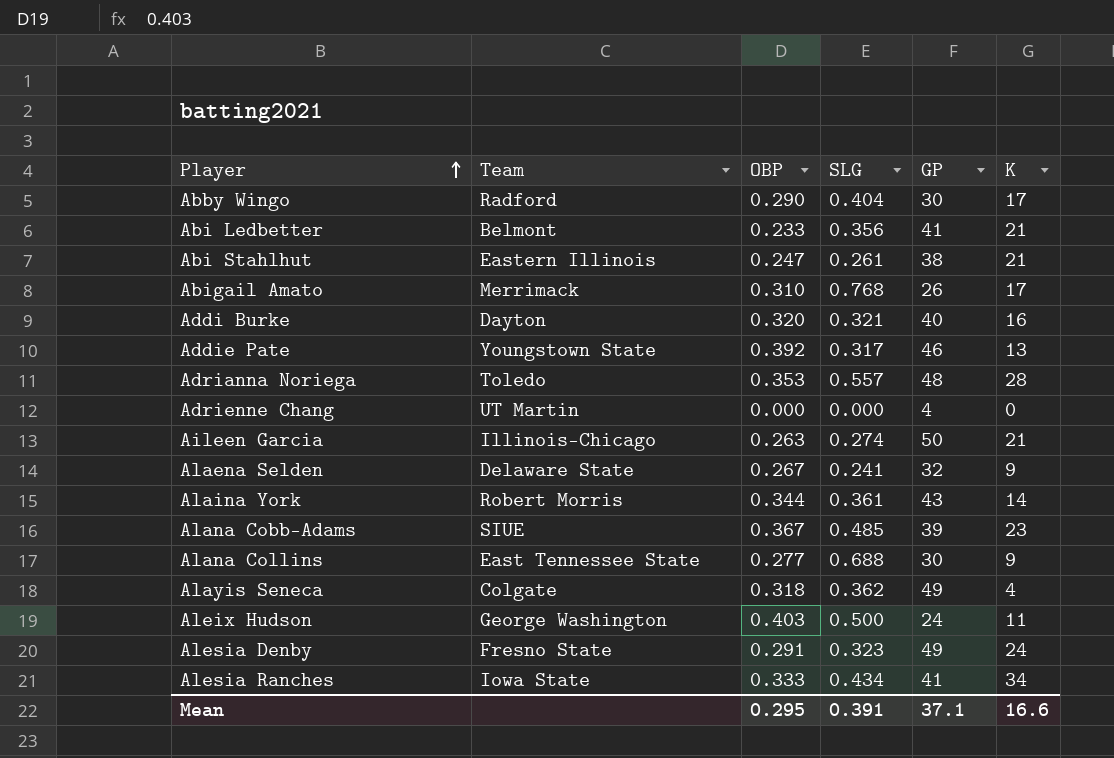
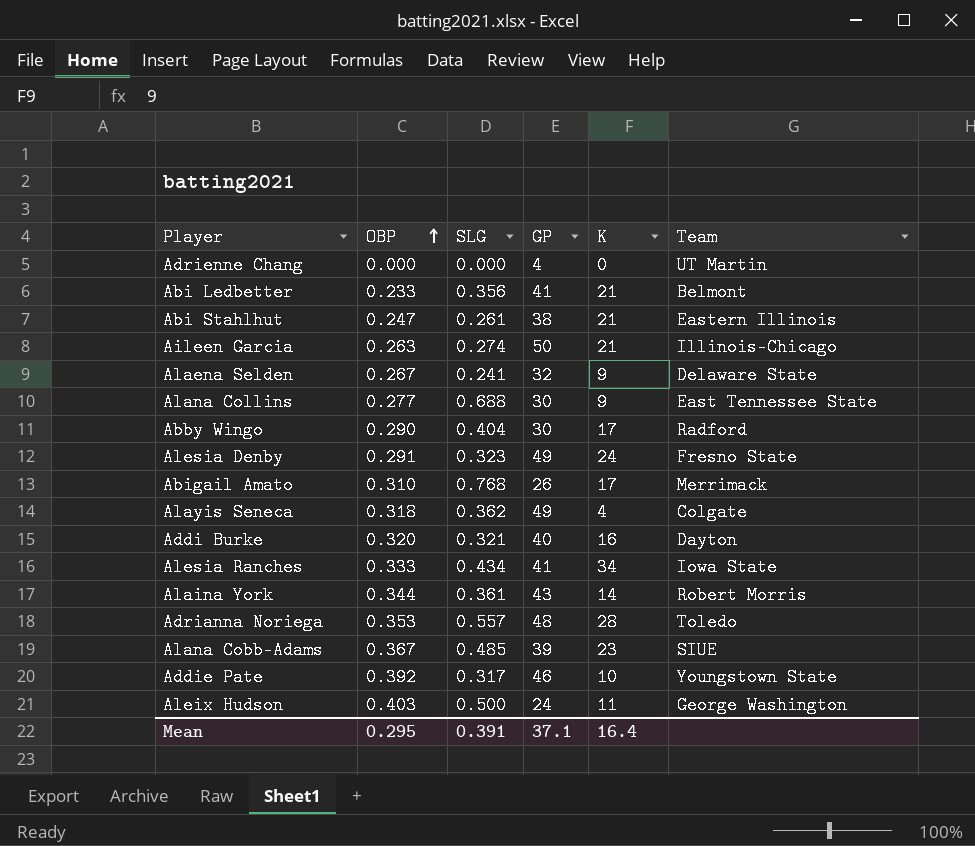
row order: Player ascending -> OBP ascending
column Team | position: 2 -> 6
Addie Pate | K: 13 -> 10
Mean | K: 16.6 -> 16.4

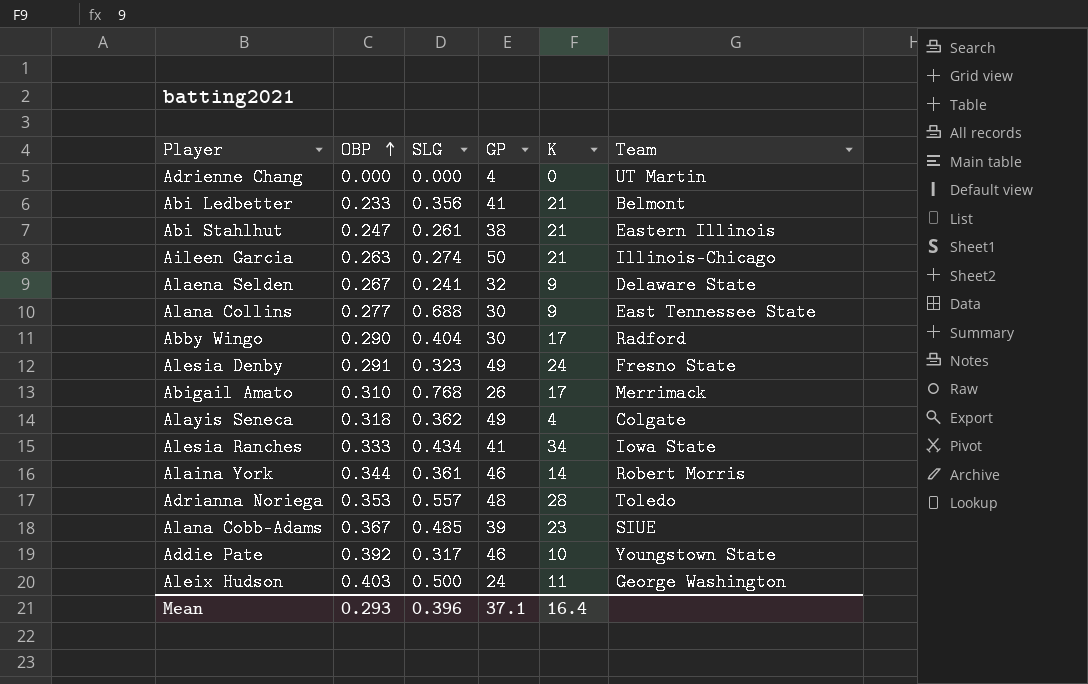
row Addi Burke: 0.320 | 0.321 | 40 | 16 | Dayton -> none
Alaina York | GP: 43 -> 46
Mean | OBP: 0.295 -> 0.293
Mean | SLG: 0.391 -> 0.396

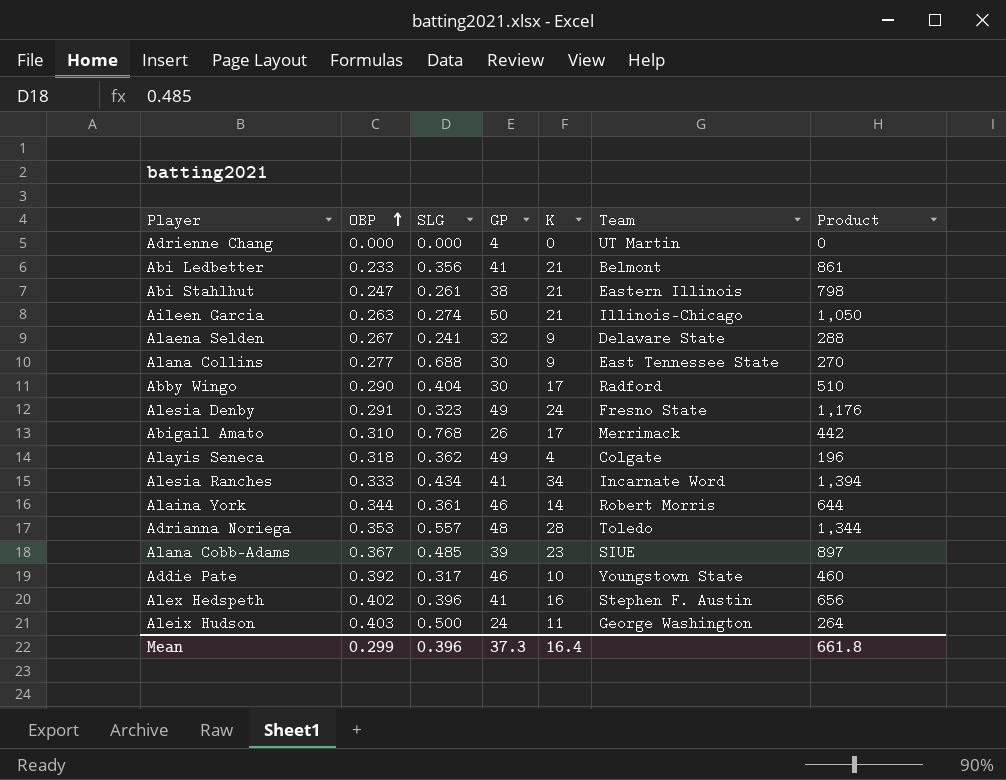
column Product | formula: none -> [GP] * [K]
Alesia Ranches | Team: Iowa State -> Incarnate Word
row Alex Hedspeth: none -> 0.402 | 0.396 | 41 | 16 | Stephen F. Austin | 656
Mean | OBP: 0.293 -> 0.299
Mean | GP: 37.1 -> 37.3

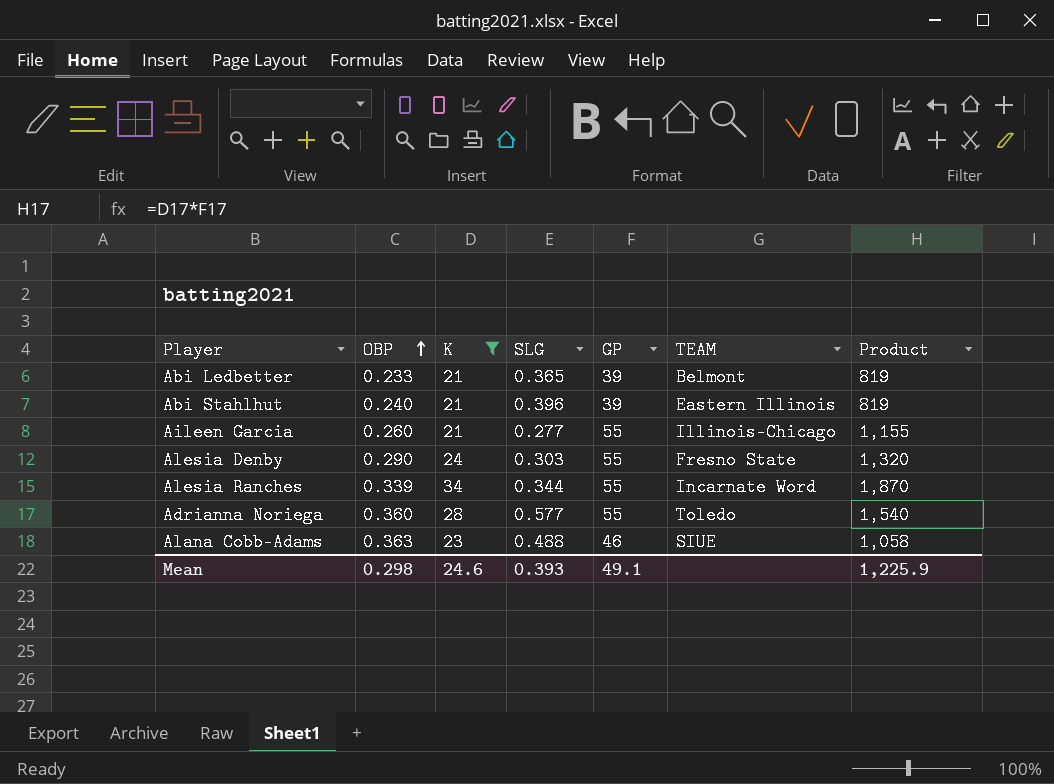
filter: none -> K >= 21
column K | position: 5 -> 3
column name: Team -> TEAM
Abi Ledbetter | SLG: 0.356 -> 0.365
Abi Ledbetter | GP: 41 -> 39
Abi Ledbetter | Product: 861 -> 819
Abi Stahlhut | OBP: 0.247 -> 0.240
Abi Stahlhut | SLG: 0.261 -> 0.396
Abi Stahlhut | GP: 38 -> 39
Abi Stahlhut | Product: 798 -> 819
Aileen Garcia | OBP: 0.263 -> 0.260
Aileen Garcia | SLG: 0.274 -> 0.277
Aileen Garcia | GP: 50 -> 55
Aileen Garcia | Product: 1,050 -> 1,155
Alesia Denby | OBP: 0.291 -> 0.290
Alesia Denby | SLG: 0.323 -> 0.303
Alesia Denby | GP: 49 -> 55
Alesia Denby | Product: 1,176 -> 1,320
Alesia Ranches | OBP: 0.333 -> 0.339
Alesia Ranches | SLG: 0.434 -> 0.344
Alesia Ranches | GP: 41 -> 55
Alesia Ranches | Product: 1,394 -> 1,870
Adrianna Noriega | OBP: 0.353 -> 0.360
Adrianna Noriega | SLG: 0.557 -> 0.577
Adrianna Noriega | GP: 48 -> 55
Adrianna Noriega | Product: 1,344 -> 1,540
Alana Cobb-Adams | OBP: 0.367 -> 0.363
Alana Cobb-Adams | SLG: 0.485 -> 0.488
Alana Cobb-Adams | GP: 39 -> 46
Alana Cobb-Adams | Product: 897 -> 1,058
Mean | OBP: 0.299 -> 0.298
Mean | K: 16.4 -> 24.6
Mean | SLG: 0.396 -> 0.393
Mean | GP: 37.3 -> 49.1
Mean | Product: 661.8 -> 1,225.9

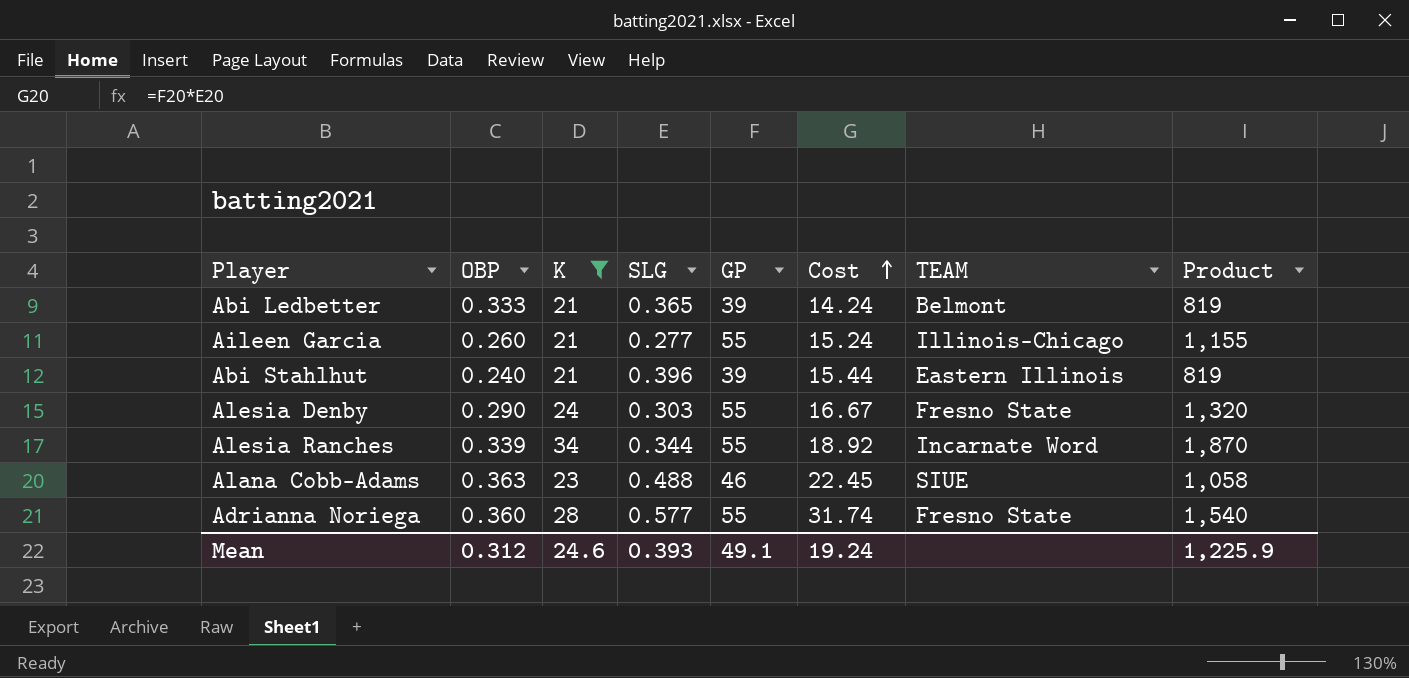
row order: OBP ascending -> Cost ascending
column Cost | formula: none -> [SLG] * [GP]
Abi Ledbetter | OBP: 0.233 -> 0.333
Adrianna Noriega | TEAM: Toledo -> Fresno State
Mean | OBP: 0.298 -> 0.312

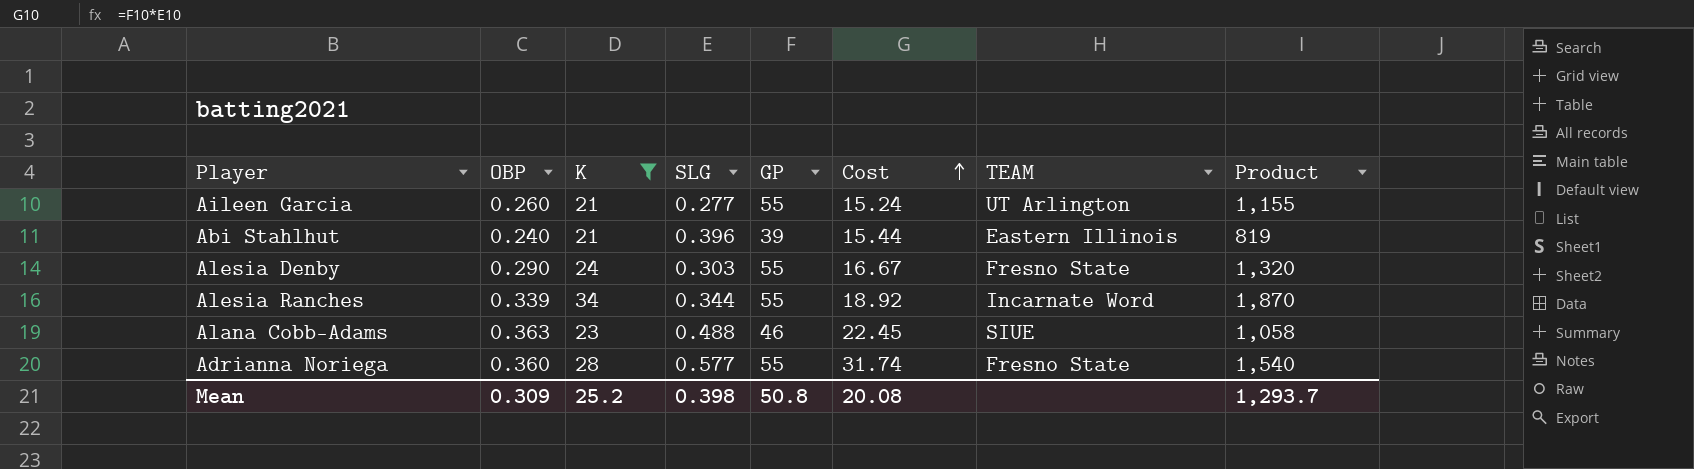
row Abi Ledbetter: 0.333 | 21 | 0.365 | 39 | 14.24 | Belmont | 819 -> none
Aileen Garcia | TEAM: Illinois-Chicago -> UT Arlington
Mean | OBP: 0.312 -> 0.309
Mean | K: 24.6 -> 25.2
Mean | SLG: 0.393 -> 0.398
Mean | GP: 49.1 -> 50.8
Mean | Cost: 19.24 -> 20.08
Mean | Product: 1,225.9 -> 1,293.7

